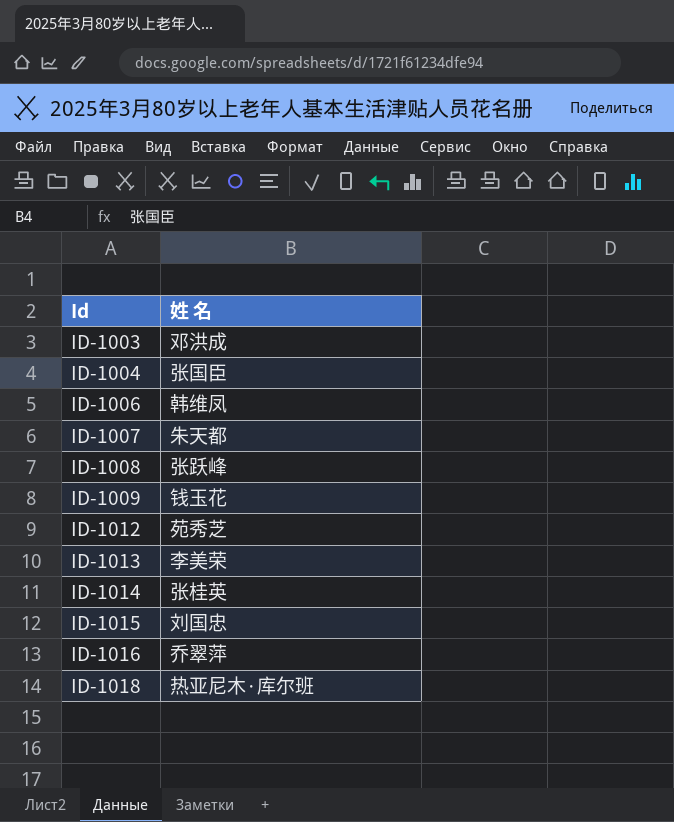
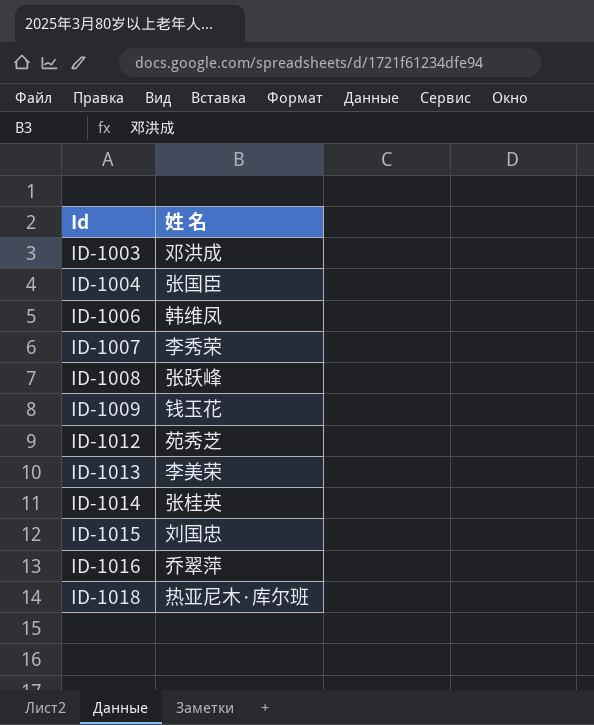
ID-1007 | 姓 名: 朱天都 -> 李秀荣

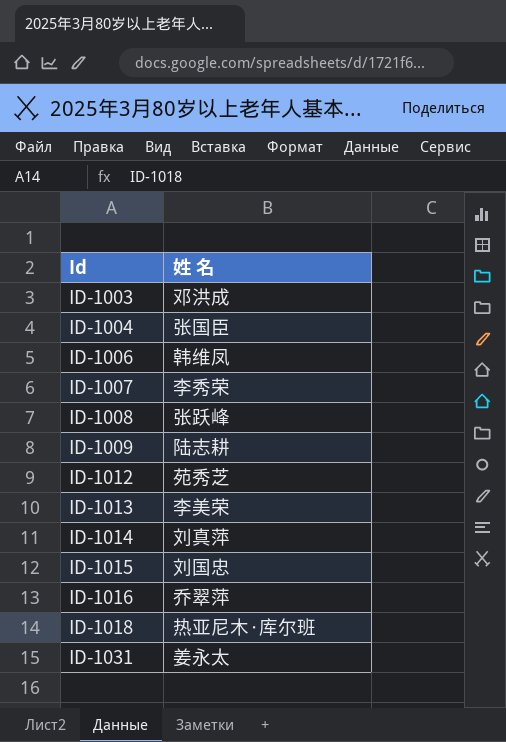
ID-1009 | 姓 名: 钱玉花 -> 陆志耕
ID-1014 | 姓 名: 张桂英 -> 刘真萍
row ID-1031: none -> 姜永太

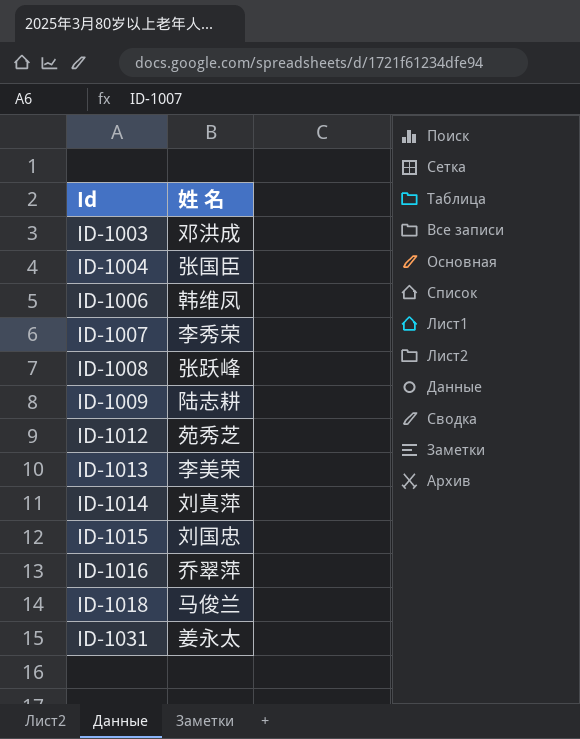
ID-1018 | 姓 名: 热亚尼木·库尔班 -> 马俊兰

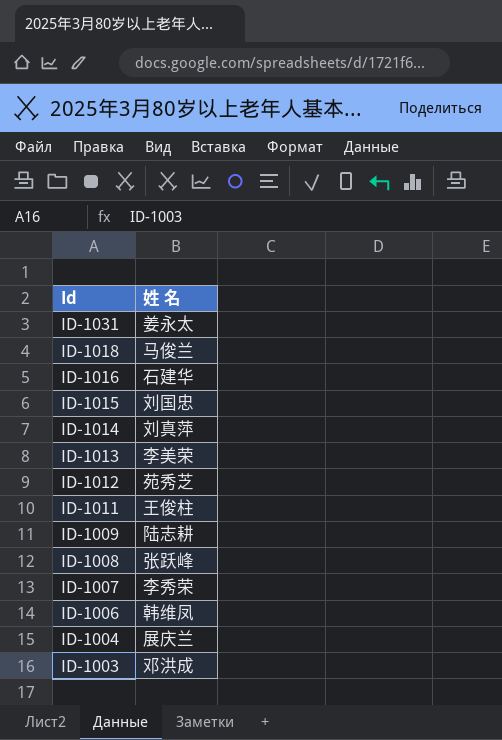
row order: Id ascending -> Id descending
ID-1016 | 姓 名: 乔翠萍 -> 石建华
row ID-1011: none -> 王俊柱
ID-1004 | 姓 名: 张国臣 -> 展庆兰

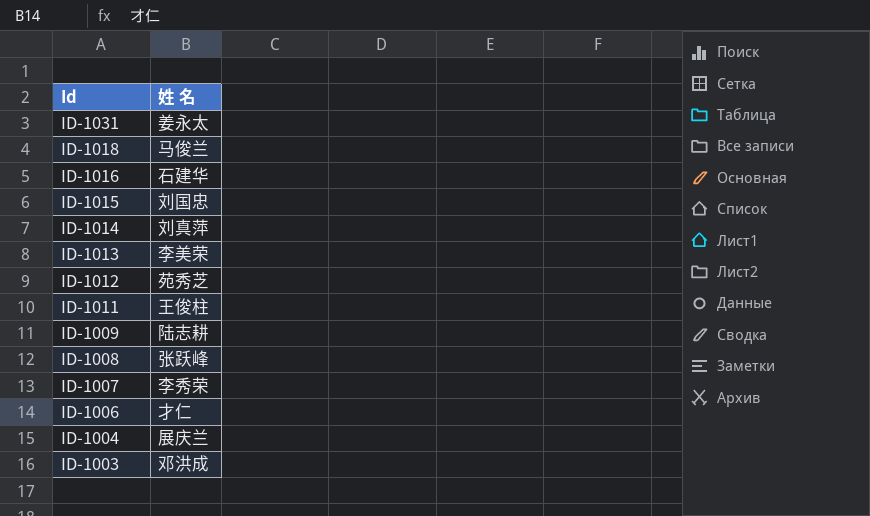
ID-1006 | 姓 名: 韩维凤 -> 才仁

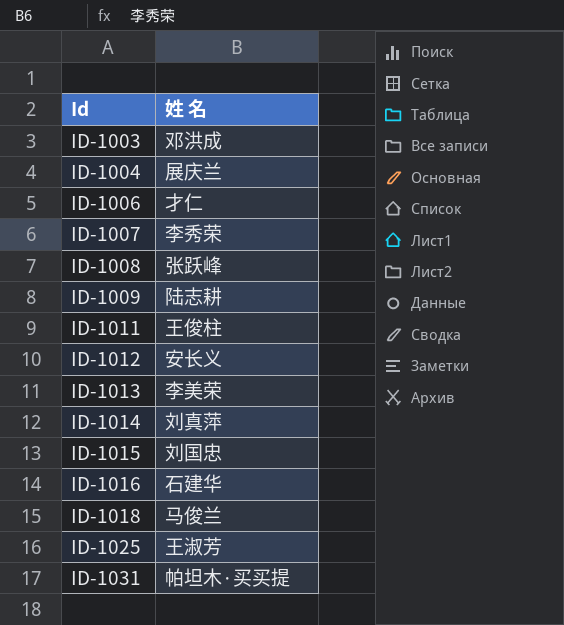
row order: Id descending -> Id ascending
ID-1012 | 姓 名: 苑秀芝 -> 安长义
row ID-1025: none -> 王淑芳
ID-1031 | 姓 名: 姜永太 -> 帕坦木·买买提

